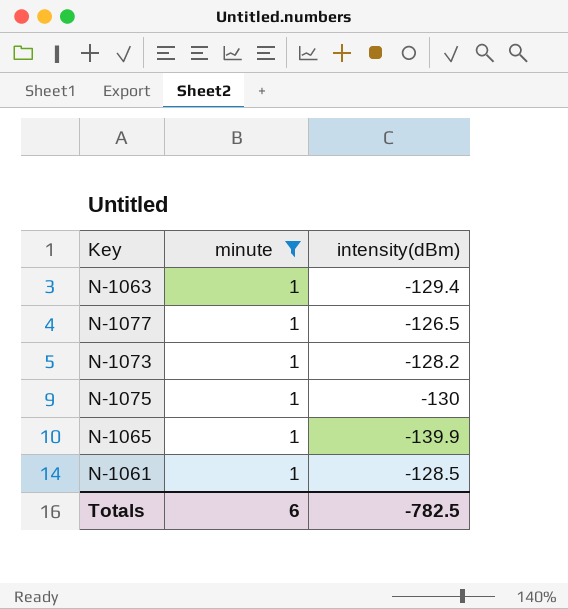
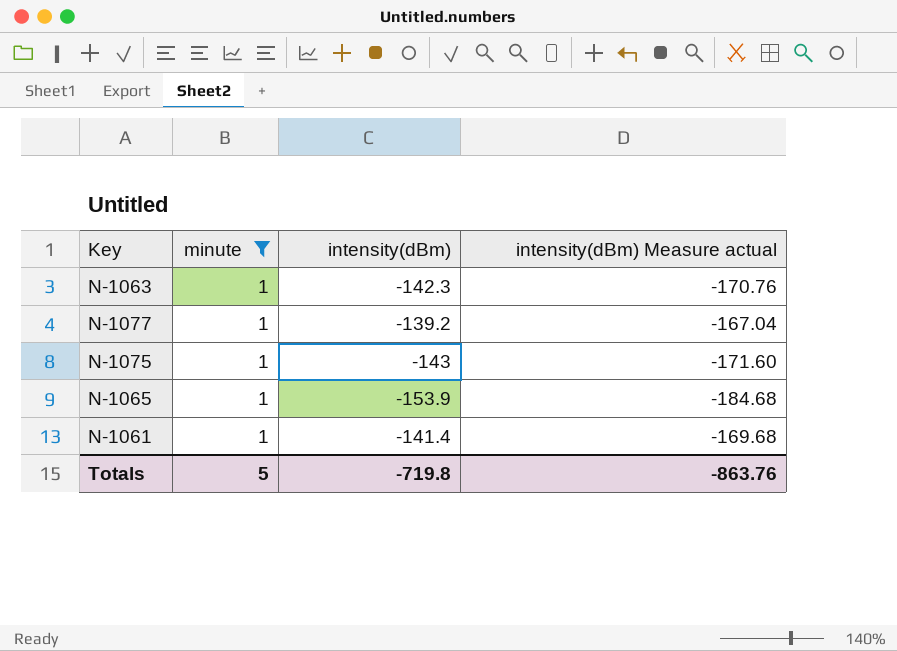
column intensity(dBm) Measure actual | formula: none -> [intensity(dBm)] * 1.2
row N-1073: 1 | -128.2 -> none
N-1063 | intensity(dBm): -129.4 -> -142.3
N-1077 | intensity(dBm): -126.5 -> -139.2
N-1075 | intensity(dBm): -130 -> -143
N-1065 | intensity(dBm): -139.9 -> -153.9
N-1061 | intensity(dBm): -128.5 -> -141.4
Totals | minute: 6 -> 5
Totals | intensity(dBm): -782.5 -> -719.8

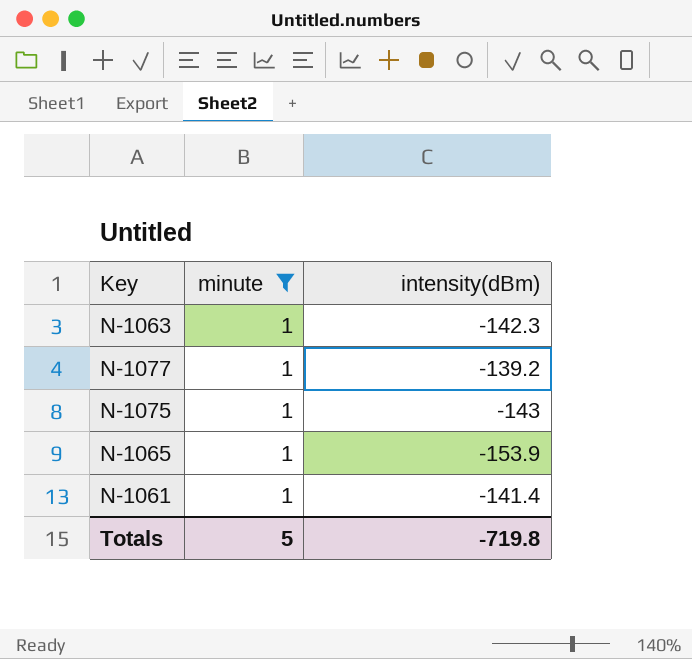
column intensity(dBm) Measure actual | formula: [intensity(dBm)] * 1.2 -> none

